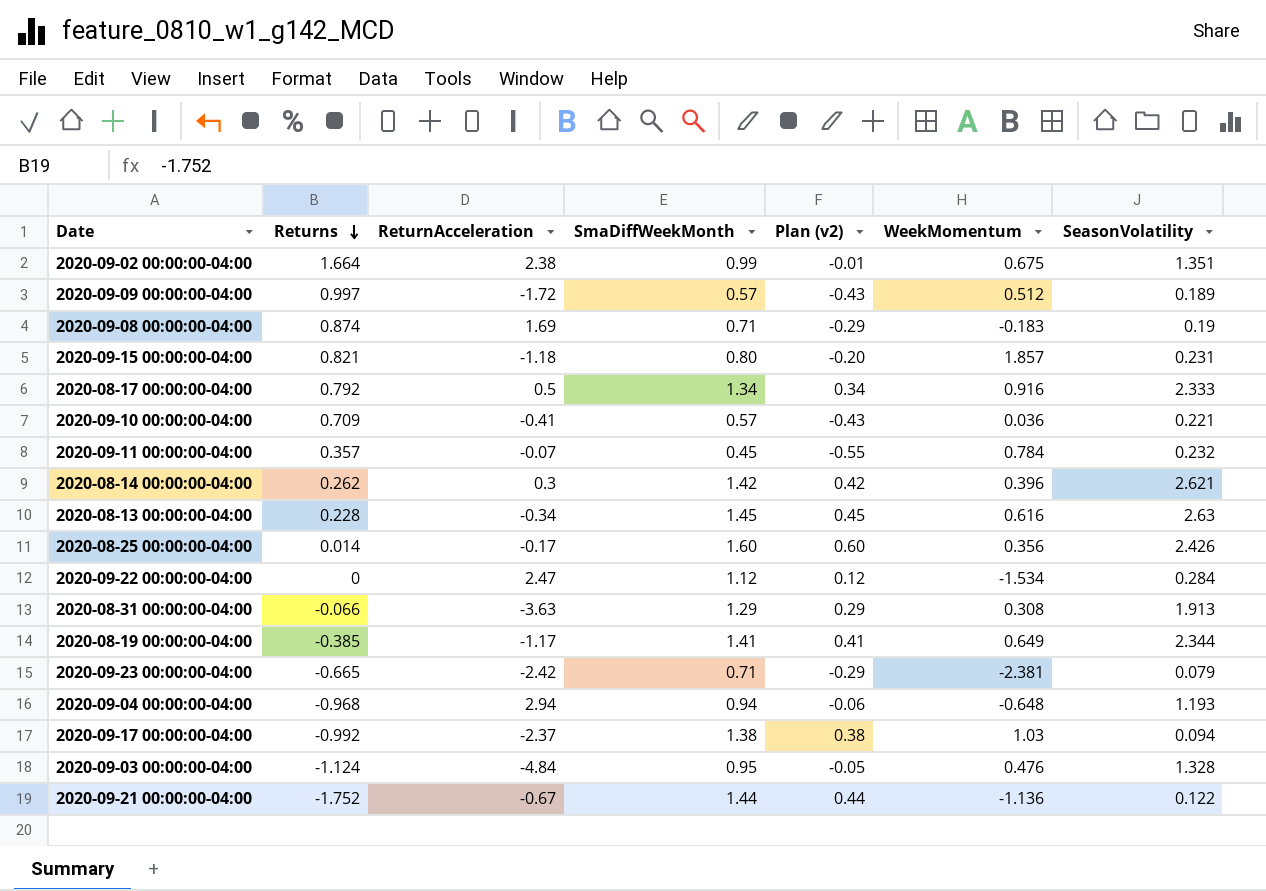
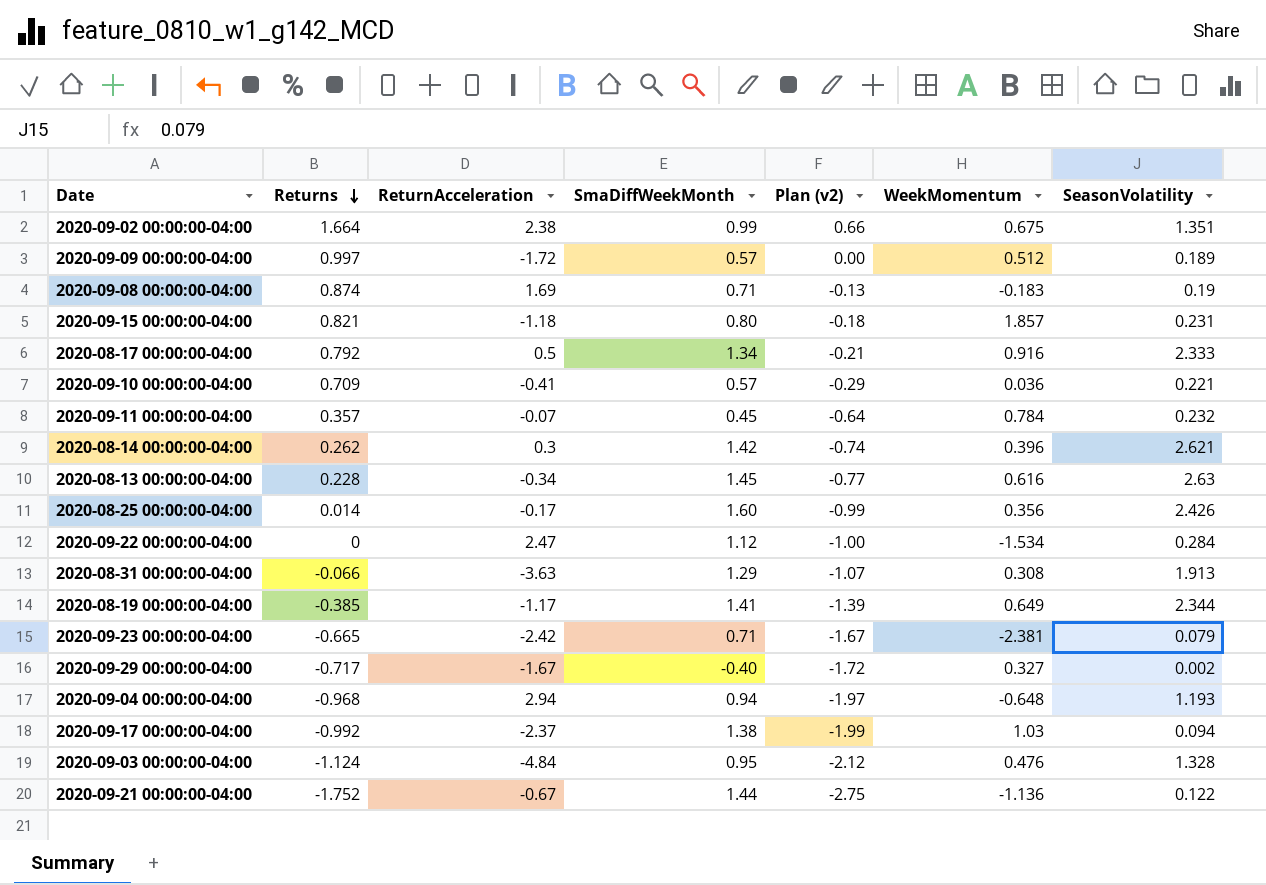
column Plan (v2) | formula: [SmaDiffWeekMonth] - 1 -> [Returns] - 1
row 2020-09-29 00:00:00-04:00: none -> -0.717 | -1.67 | -0.40 | -1.72 | 0.327 | 0.002

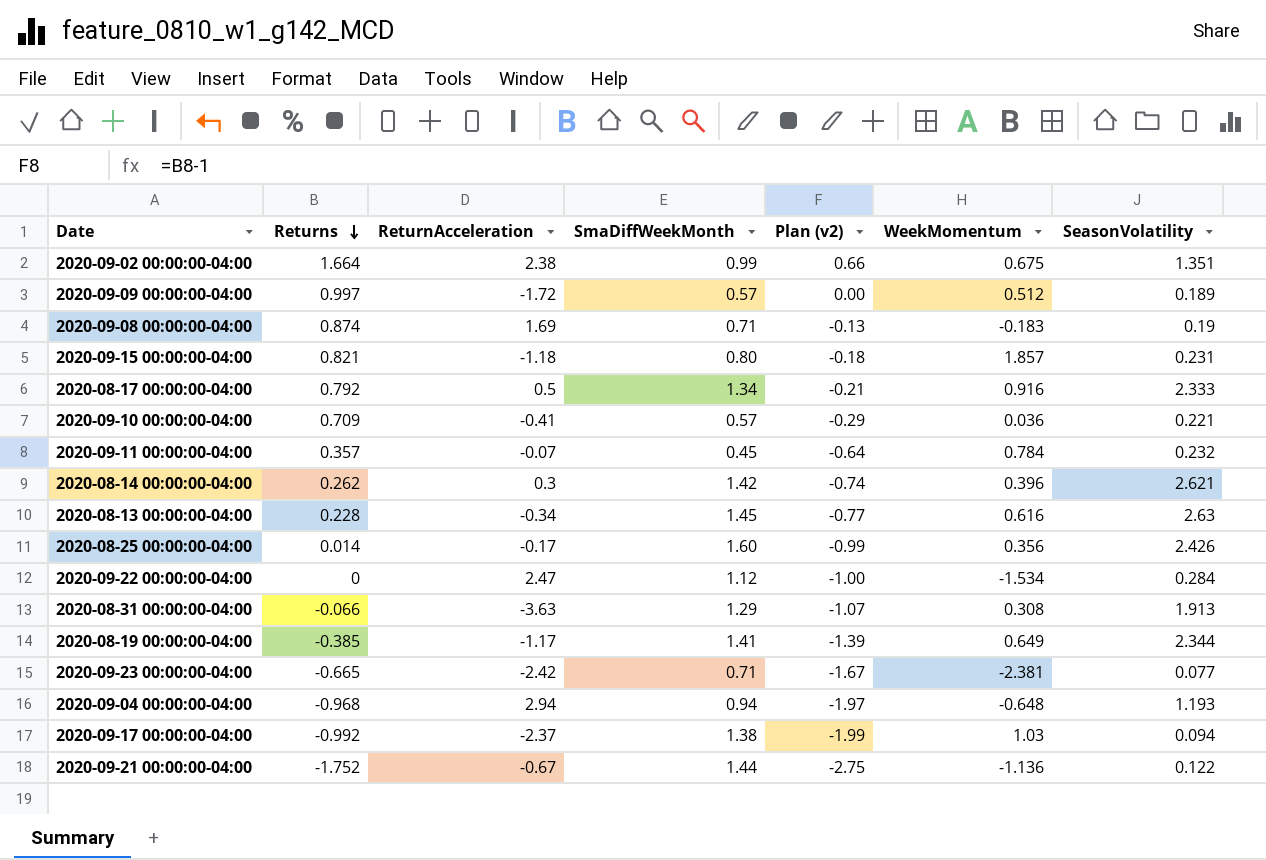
row 2020-09-29 00:00:00-04:00: -0.717 | -1.67 | -0.40 | -1.72 | 0.327 | 0.002 -> none
row 2020-09-03 00:00:00-04:00: -1.124 | -4.84 | 0.95 | -2.12 | 0.476 | 1.328 -> none
2020-09-23 00:00:00-04:00 | SeasonVolatility: 0.079 -> 0.077

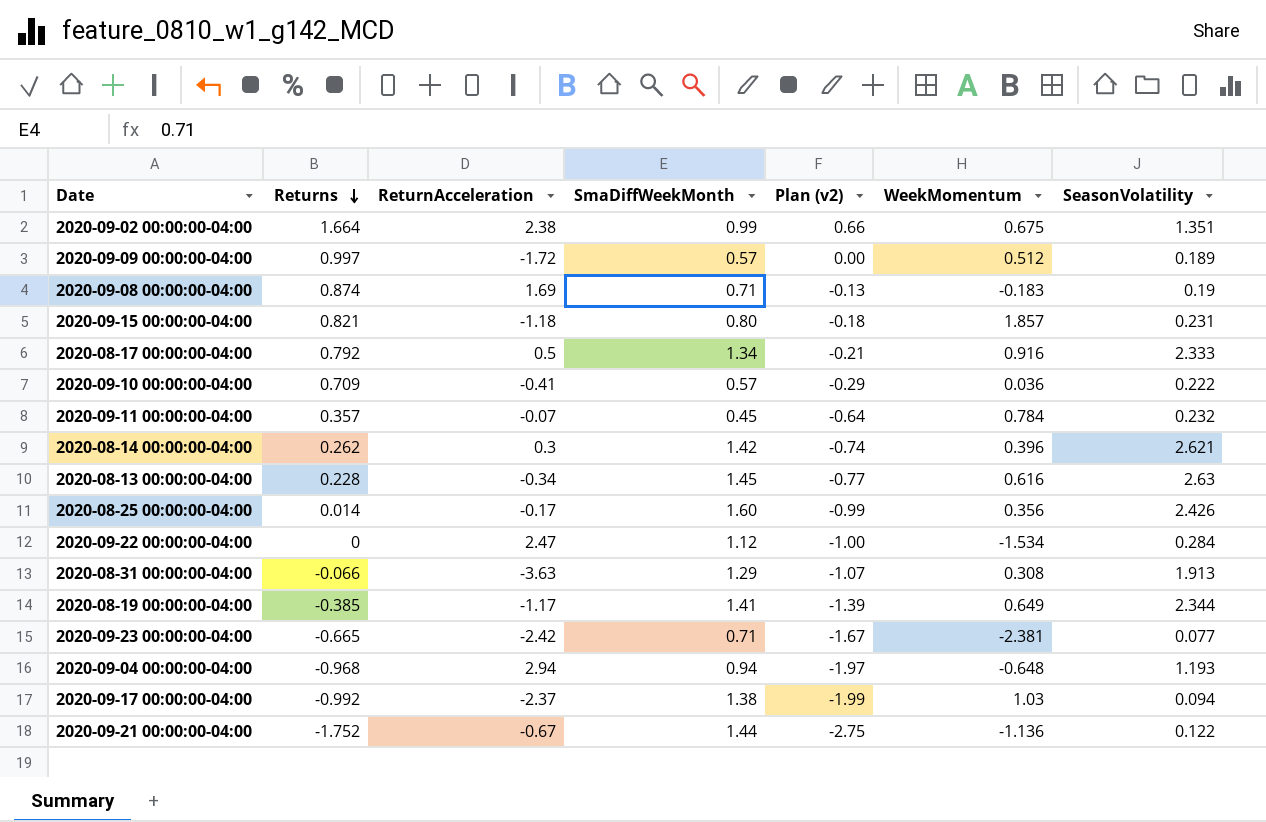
2020-09-10 00:00:00-04:00 | SeasonVolatility: 0.221 -> 0.222

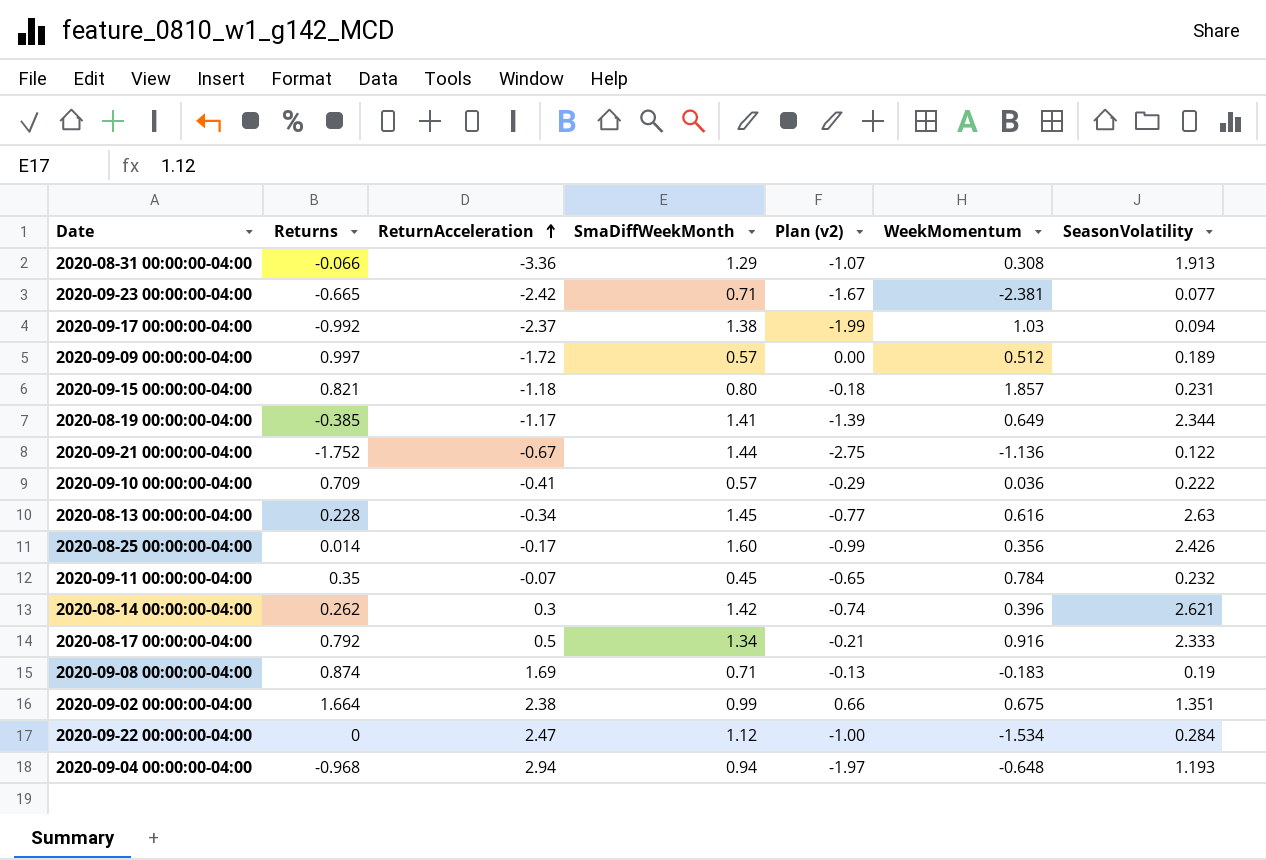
row order: Returns descending -> ReturnAcceleration ascending
2020-08-31 00:00:00-04:00 | ReturnAcceleration: -3.63 -> -3.36
2020-09-11 00:00:00-04:00 | Returns: 0.357 -> 0.35
2020-09-11 00:00:00-04:00 | Plan (v2): -0.64 -> -0.65

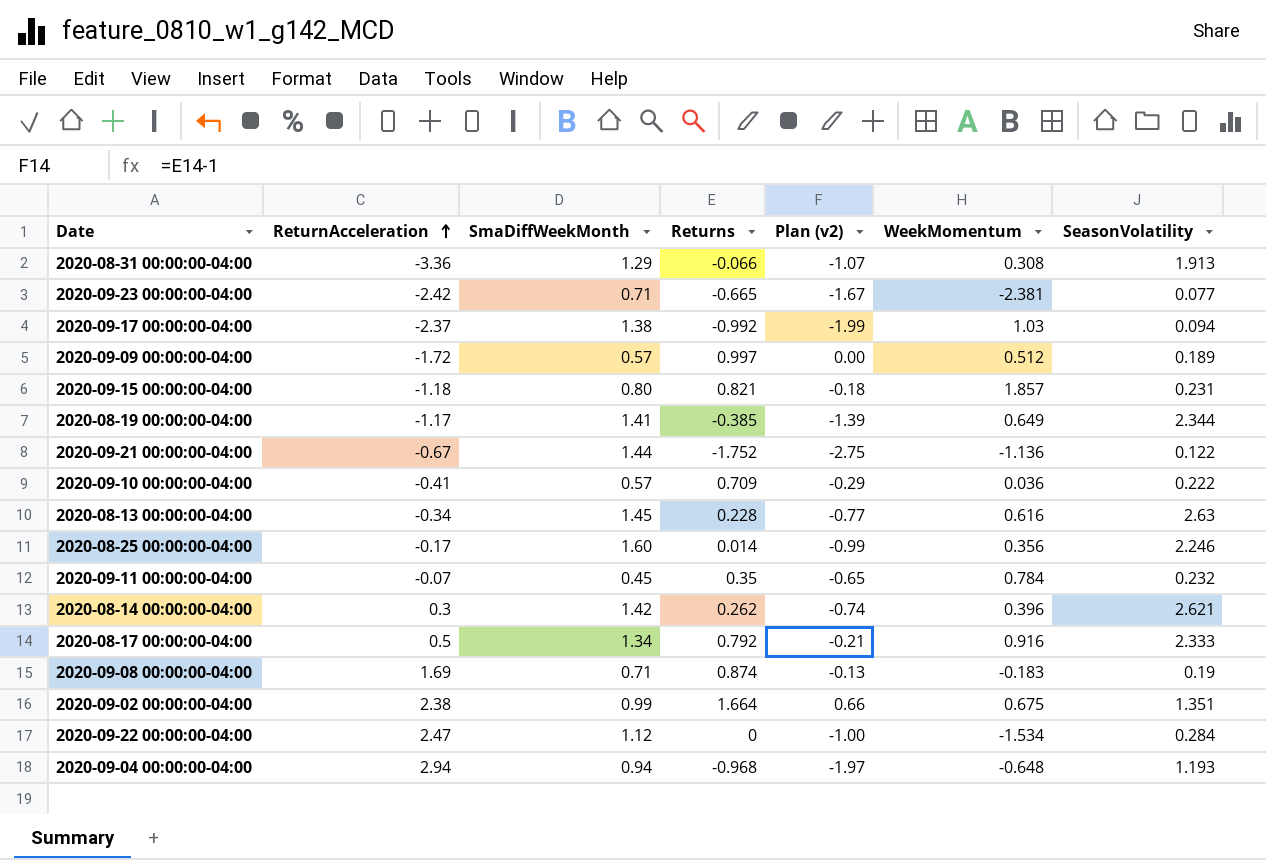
column Returns | position: 2 -> 4
2020-08-25 00:00:00-04:00 | SeasonVolatility: 2.426 -> 2.246

